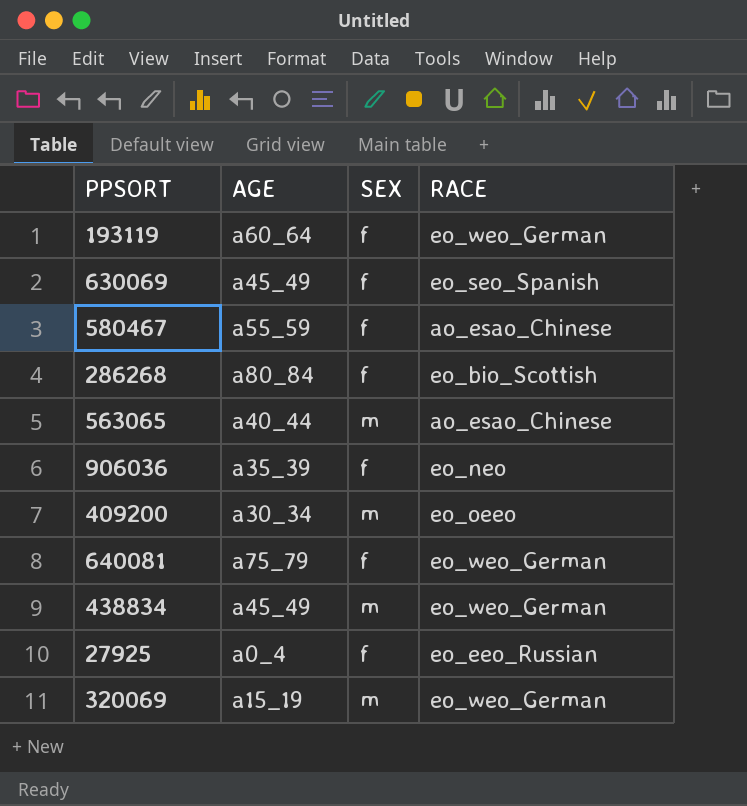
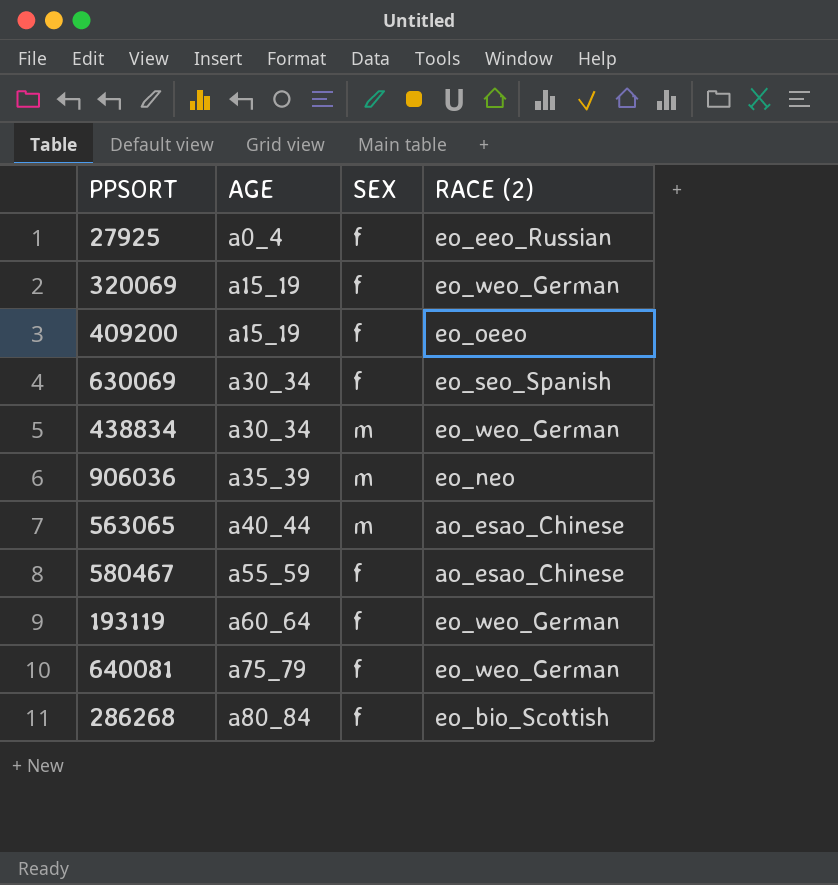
row order: none -> AGE ascending
column name: RACE -> RACE (2)
320069 | SEX: m -> f
409200 | AGE: a30_34 -> a15_19
409200 | SEX: m -> f
630069 | AGE: a45_49 -> a30_34
438834 | AGE: a45_49 -> a30_34
906036 | SEX: f -> m

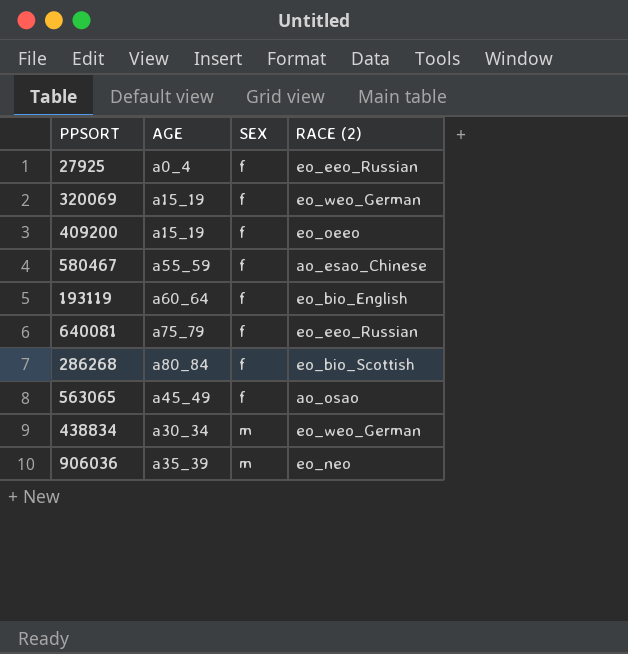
row order: AGE ascending -> SEX ascending
row 630069: a30_34 | f | eo_seo_Spanish -> none
193119 | RACE (2): eo_weo_German -> eo_bio_English
640081 | RACE (2): eo_weo_German -> eo_eeo_Russian
563065 | AGE: a40_44 -> a45_49
563065 | SEX: m -> f
563065 | RACE (2): ao_esao_Chinese -> ao_osao

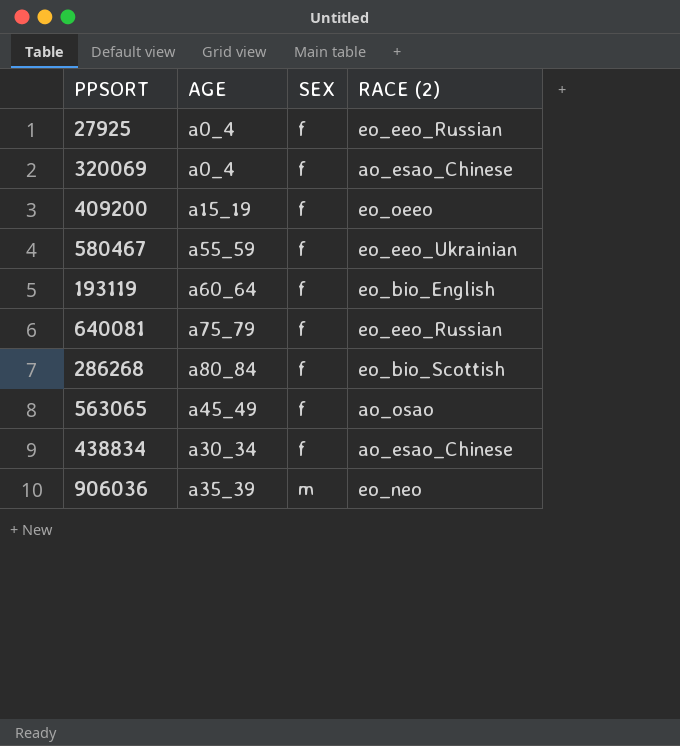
320069 | AGE: a15_19 -> a0_4
320069 | RACE (2): eo_weo_German -> ao_esao_Chinese
580467 | RACE (2): ao_esao_Chinese -> eo_eeo_Ukrainian
438834 | SEX: m -> f
438834 | RACE (2): eo_weo_German -> ao_esao_Chinese

